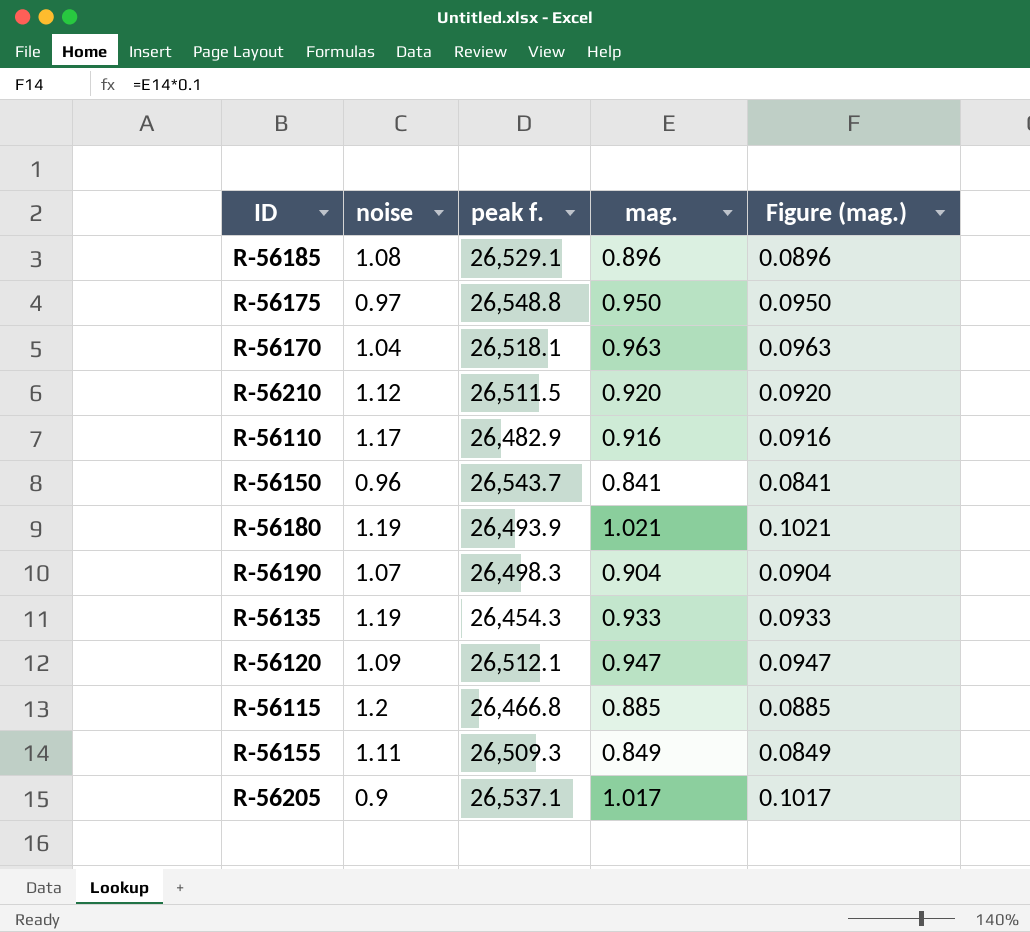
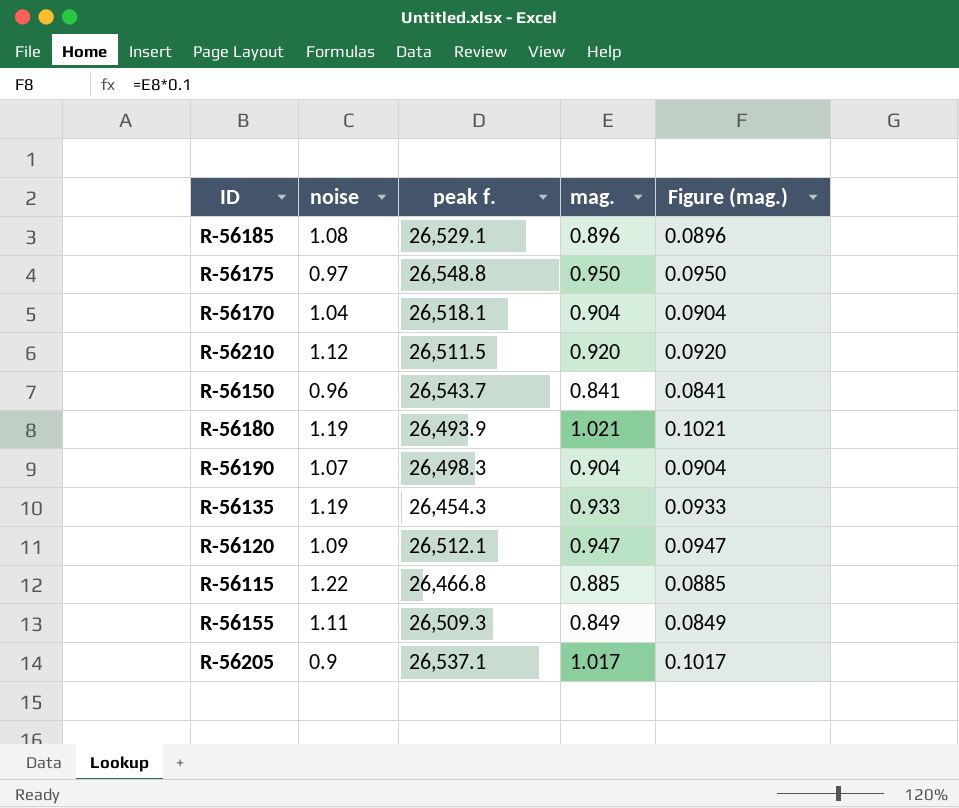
row R-56110: 1.17 | 26,482.9 | 0.916 | 0.0916 -> none
R-56170 | mag.: 0.963 -> 0.904
R-56170 | Figure (mag.): 0.0963 -> 0.0904
R-56115 | noise: 1.2 -> 1.22

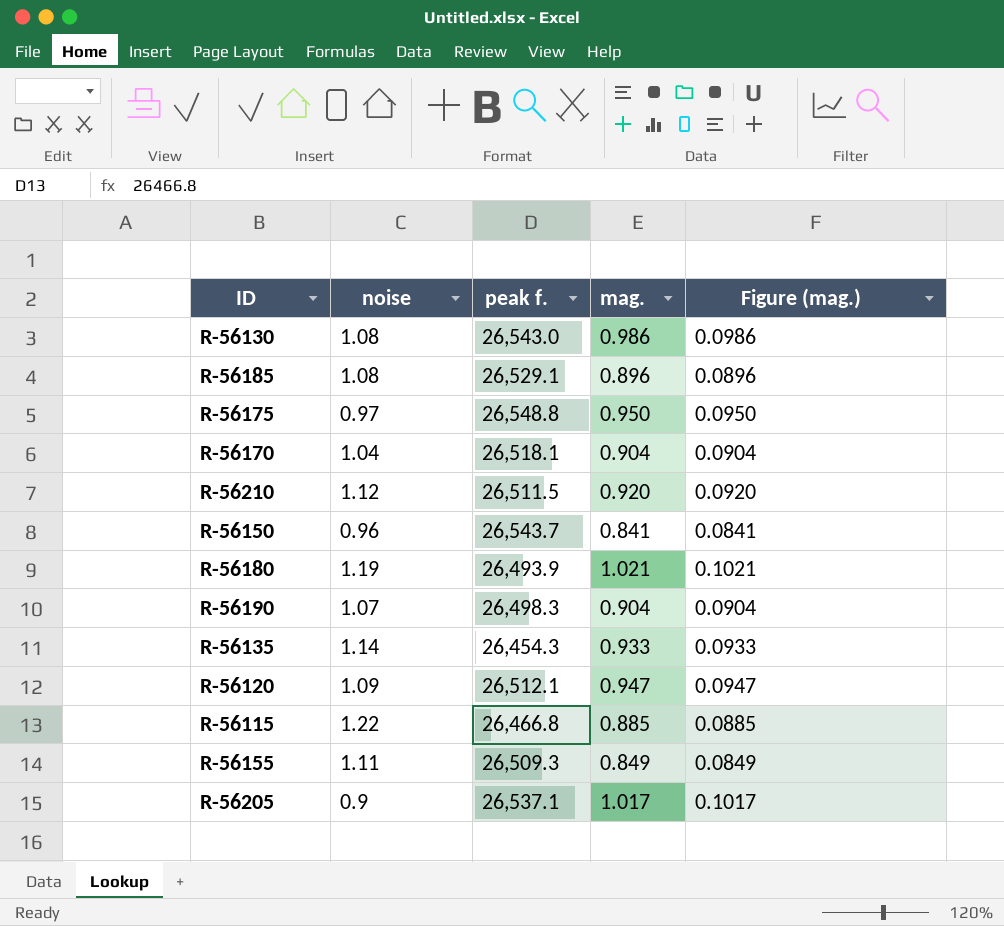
row R-56130: none -> 1.08 | 26,543.0 | 0.986 | 0.0986
R-56135 | noise: 1.19 -> 1.14

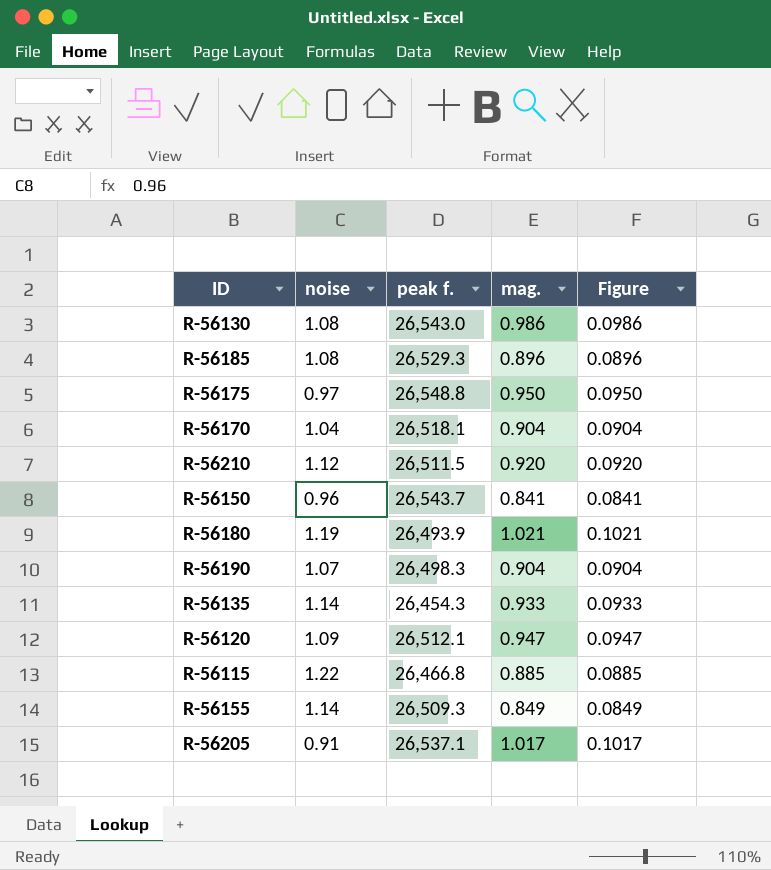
column name: Figure (mag.) -> Figure
R-56185 | peak f.: 26,529.1 -> 26,529.3
R-56155 | noise: 1.11 -> 1.14
R-56205 | noise: 0.9 -> 0.91

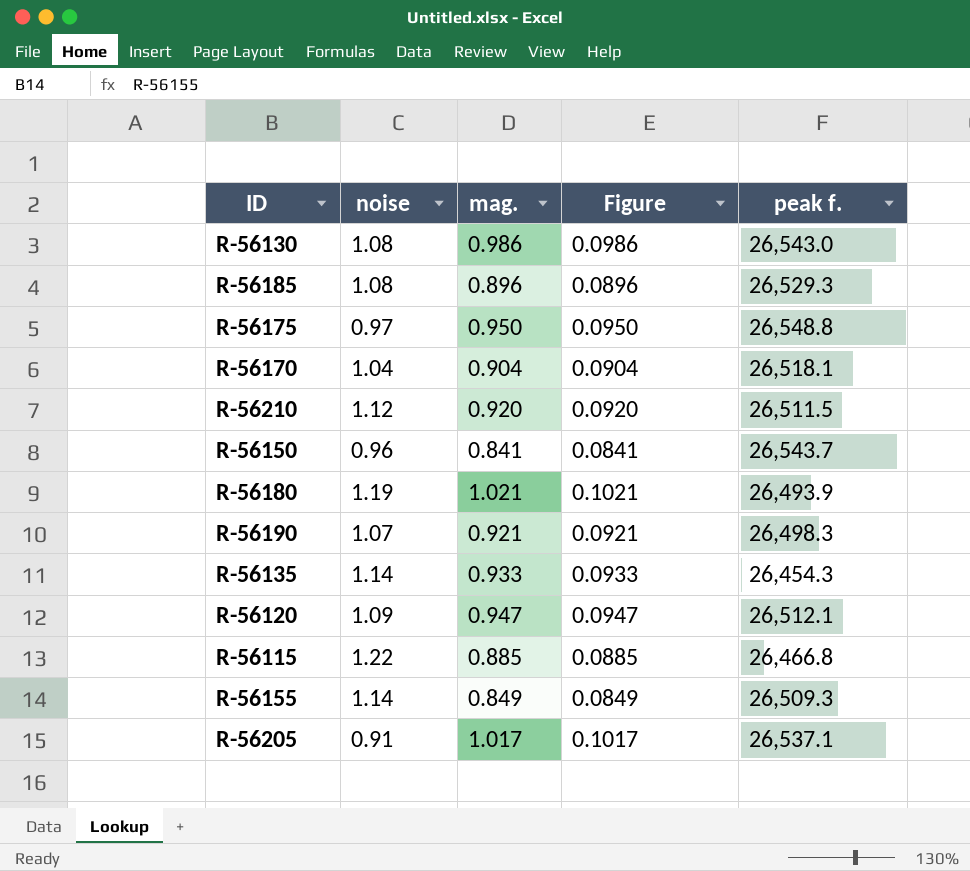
column peak f. | position: 3 -> 5
R-56190 | mag.: 0.904 -> 0.921
R-56190 | Figure: 0.0904 -> 0.0921

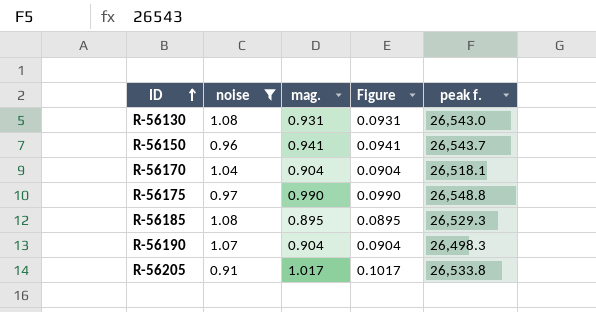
filter: none -> noise <= 1.08
row order: none -> ID ascending
R-56130 | mag.: 0.986 -> 0.931
R-56130 | Figure: 0.0986 -> 0.0931
R-56150 | mag.: 0.841 -> 0.941
R-56150 | Figure: 0.0841 -> 0.0941
R-56175 | mag.: 0.950 -> 0.990
R-56175 | Figure: 0.0950 -> 0.0990
R-56185 | mag.: 0.896 -> 0.895
R-56185 | Figure: 0.0896 -> 0.0895
R-56190 | mag.: 0.921 -> 0.904
R-56190 | Figure: 0.0921 -> 0.0904
R-56205 | peak f.: 26,537.1 -> 26,533.8

